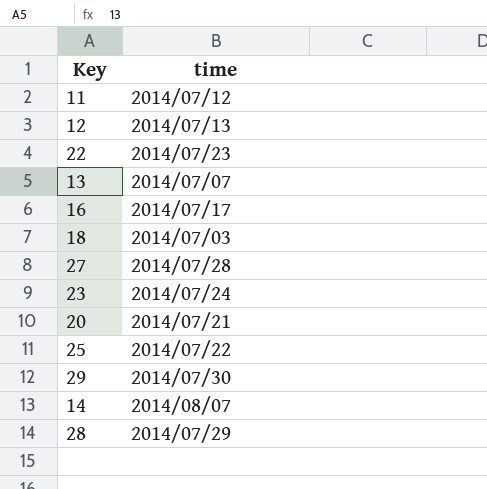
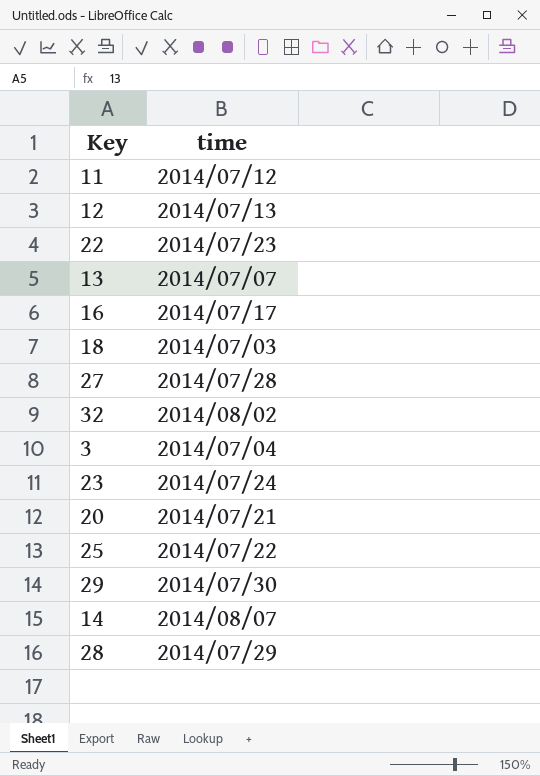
row 32: none -> 2014/08/02
row 3: none -> 2014/07/04

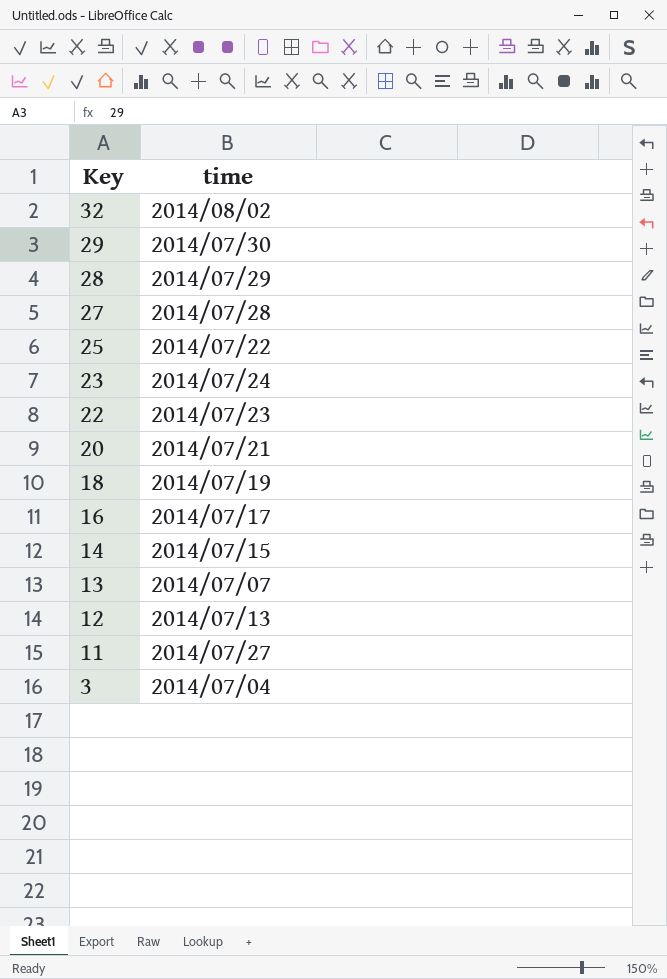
row order: none -> Key descending
18 | time: 2014/07/03 -> 2014/07/19
14 | time: 2014/08/07 -> 2014/07/15
11 | time: 2014/07/12 -> 2014/07/27

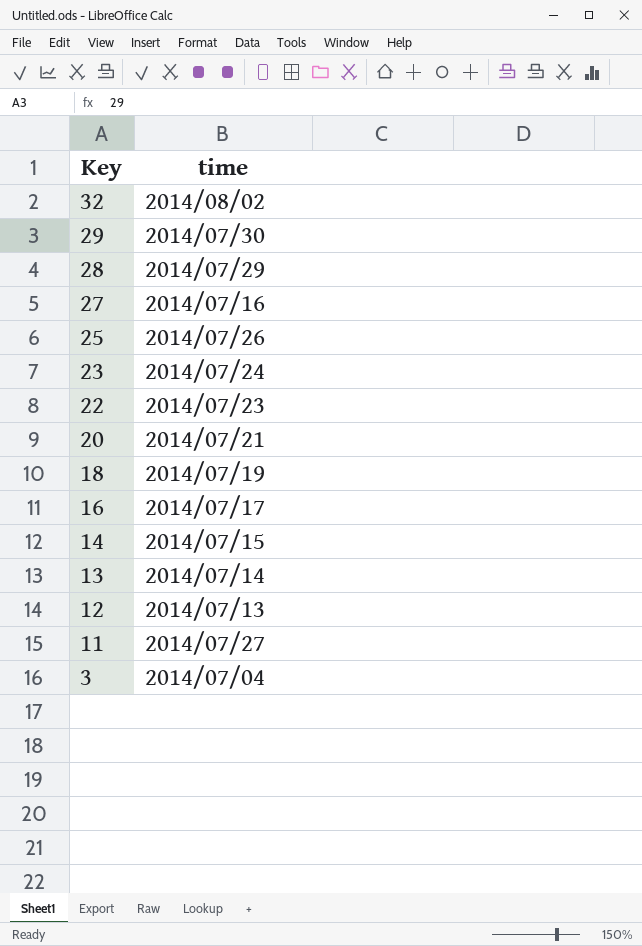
27 | time: 2014/07/28 -> 2014/07/16
25 | time: 2014/07/22 -> 2014/07/26
13 | time: 2014/07/07 -> 2014/07/14

